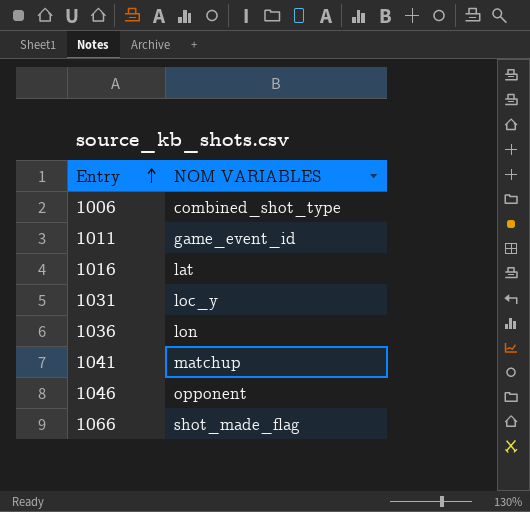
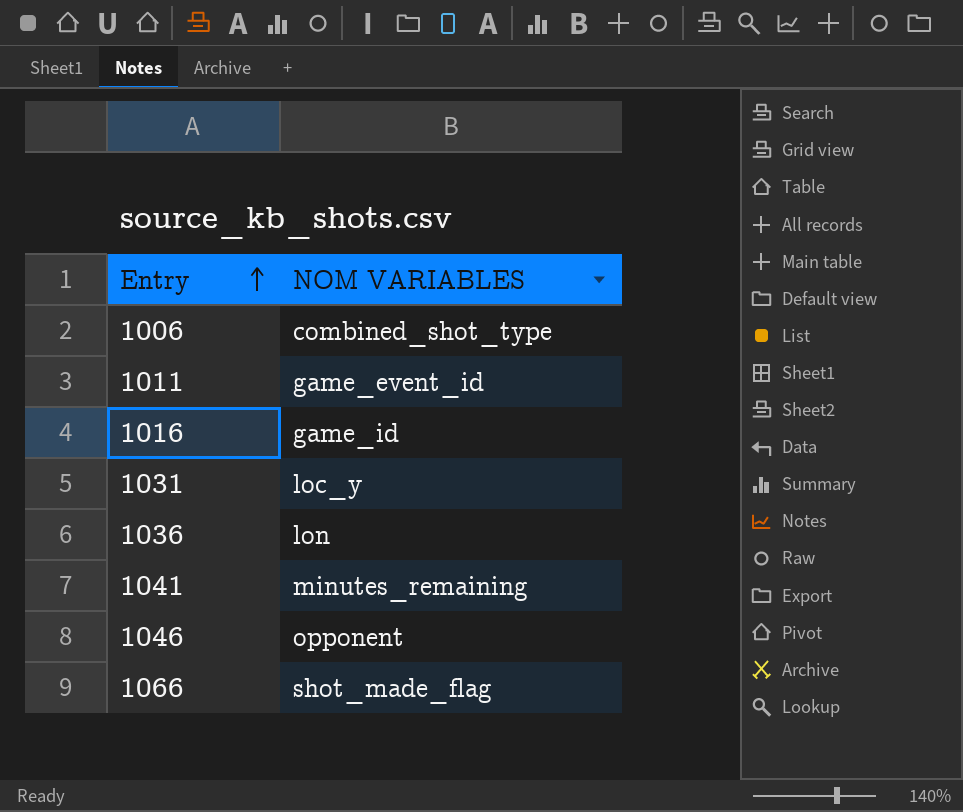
1016 | NOM VARIABLES: lat -> game_id
1041 | NOM VARIABLES: matchup -> minutes_remaining

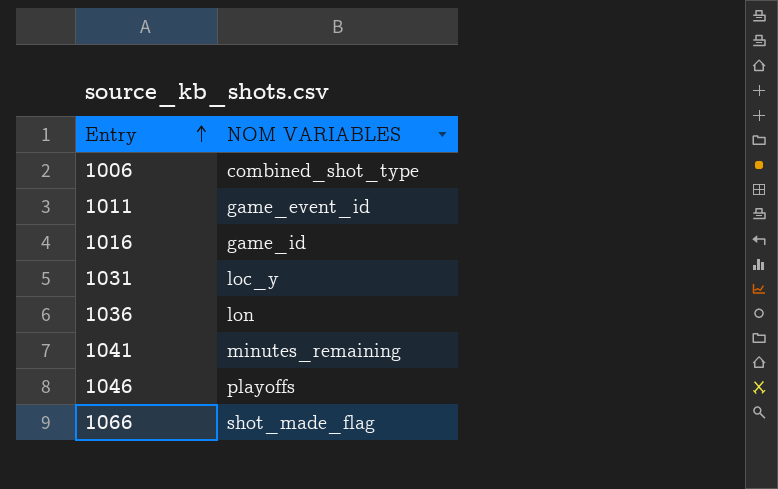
1046 | NOM VARIABLES: opponent -> playoffs

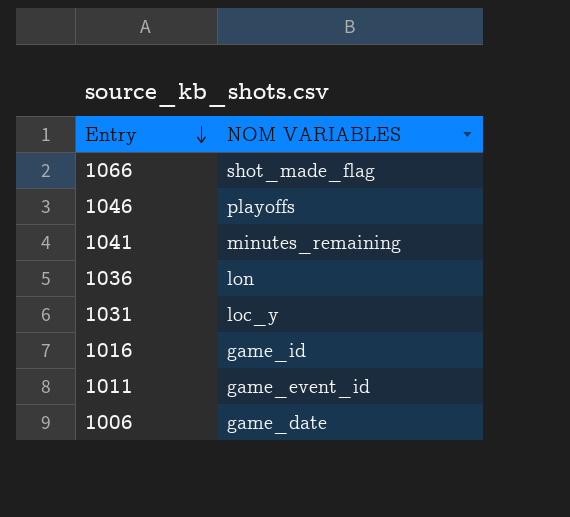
row order: Entry ascending -> Entry descending
1006 | NOM VARIABLES: combined_shot_type -> game_date

